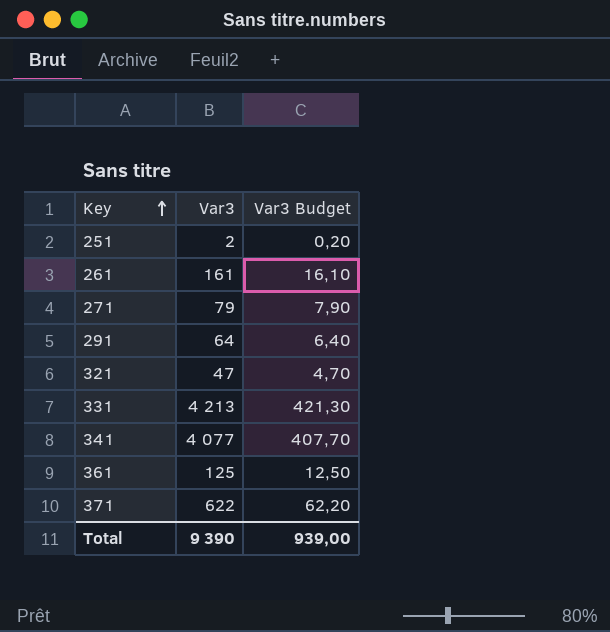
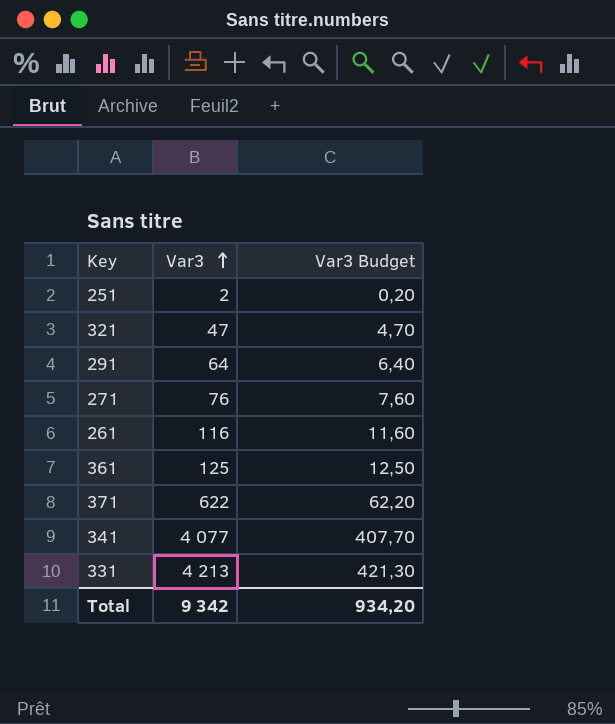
row order: Key ascending -> Var3 ascending
271 | Var3: 79 -> 76
271 | Var3 Budget: 7,90 -> 7,60
261 | Var3: 161 -> 116
261 | Var3 Budget: 16,10 -> 11,60
Total | Var3: 9 390 -> 9 342
Total | Var3 Budget: 939,00 -> 934,20

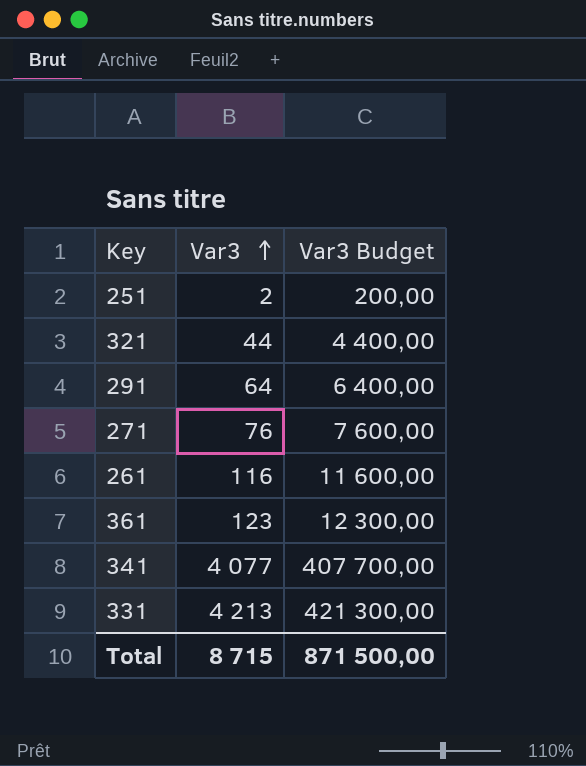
column Var3 Budget | formula: [Var3] * 0,1 -> [Var3] * 100
row 371: 622 | 62,20 -> none
321 | Var3: 47 -> 44
361 | Var3: 125 -> 123
Total | Var3: 9 342 -> 8 715
Total | Var3 Budget: 934,20 -> 871 500,00

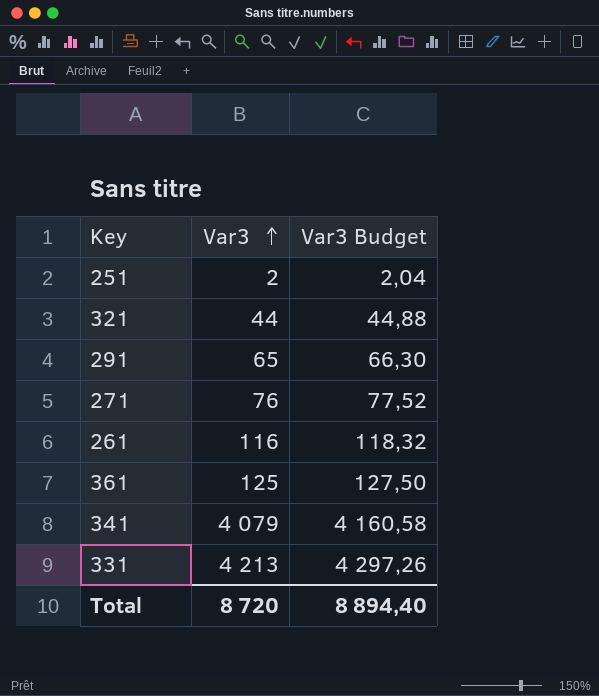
column Var3 Budget | formula: [Var3] * 100 -> [Var3] * 1,02
291 | Var3: 64 -> 65
361 | Var3: 123 -> 125
341 | Var3: 4 077 -> 4 079
Total | Var3: 8 715 -> 8 720
Total | Var3 Budget: 871 500,00 -> 8 894,40

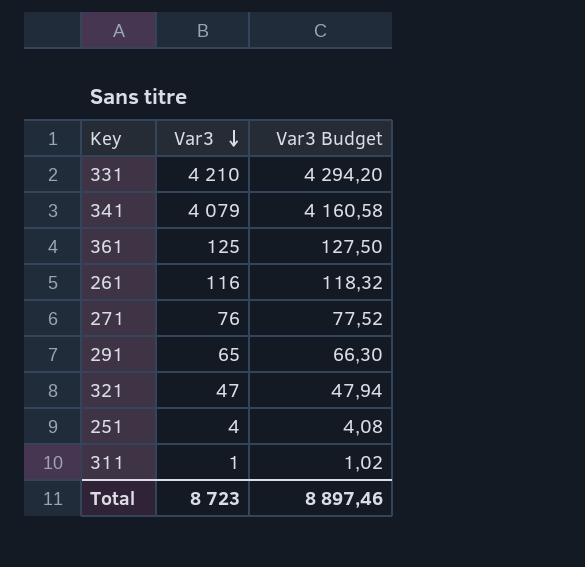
row order: Var3 ascending -> Var3 descending
331 | Var3: 4 213 -> 4 210
331 | Var3 Budget: 4 297,26 -> 4 294,20
321 | Var3: 44 -> 47
321 | Var3 Budget: 44,88 -> 47,94
251 | Var3: 2 -> 4
251 | Var3 Budget: 2,04 -> 4,08
row 311: none -> 1 | 1,02
Total | Var3: 8 720 -> 8 723
Total | Var3 Budget: 8 894,40 -> 8 897,46

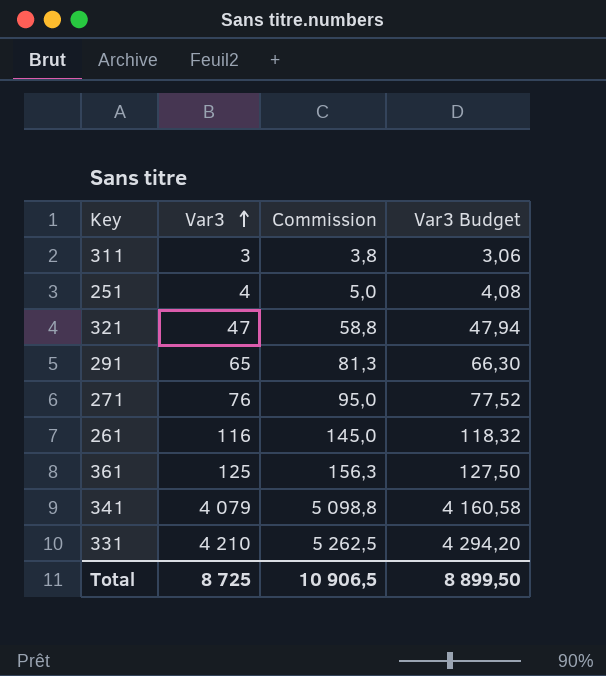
row order: Var3 descending -> Var3 ascending
column Commission | formula: none -> [Var3] * 1,25
311 | Var3: 1 -> 3
311 | Var3 Budget: 1,02 -> 3,06
Total | Var3: 8 723 -> 8 725
Total | Var3 Budget: 8 897,46 -> 8 899,50

